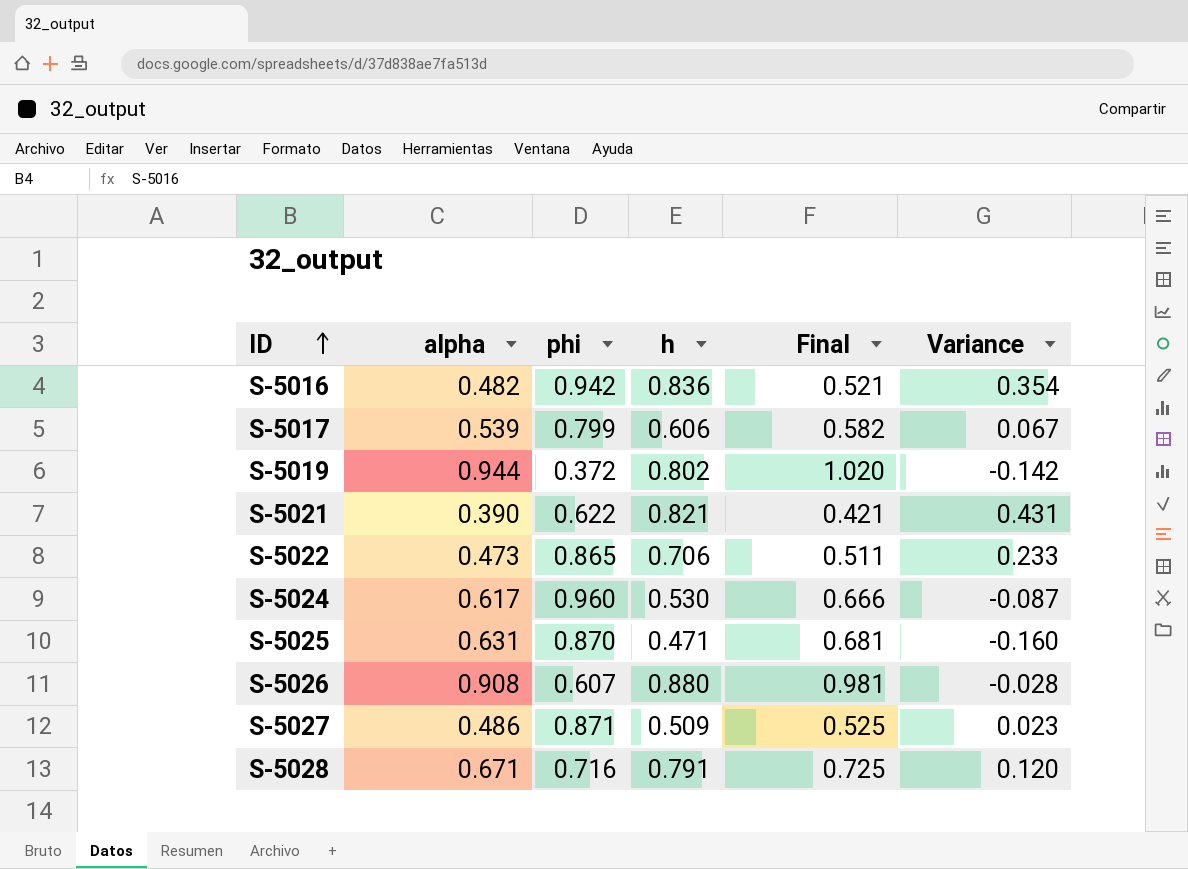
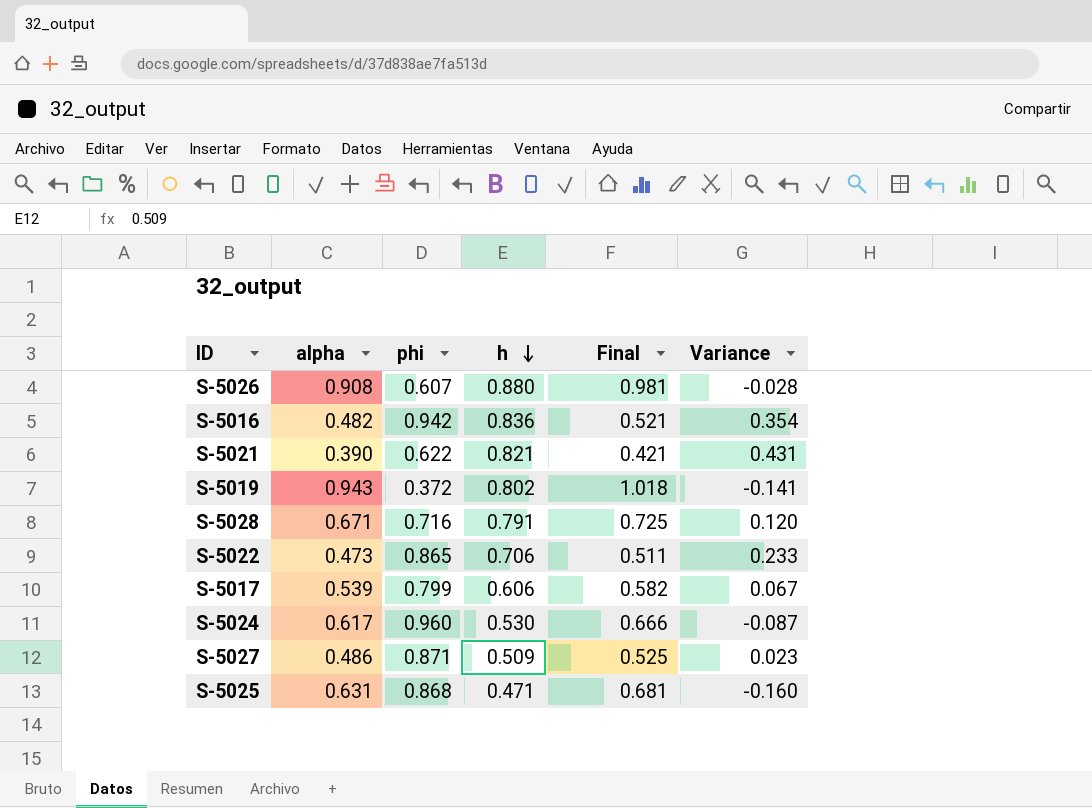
row order: ID ascending -> h descending
S-5019 | alpha: 0.944 -> 0.943
S-5019 | Final: 1.020 -> 1.018
S-5019 | Variance: -0.142 -> -0.141
S-5025 | phi: 0.870 -> 0.868

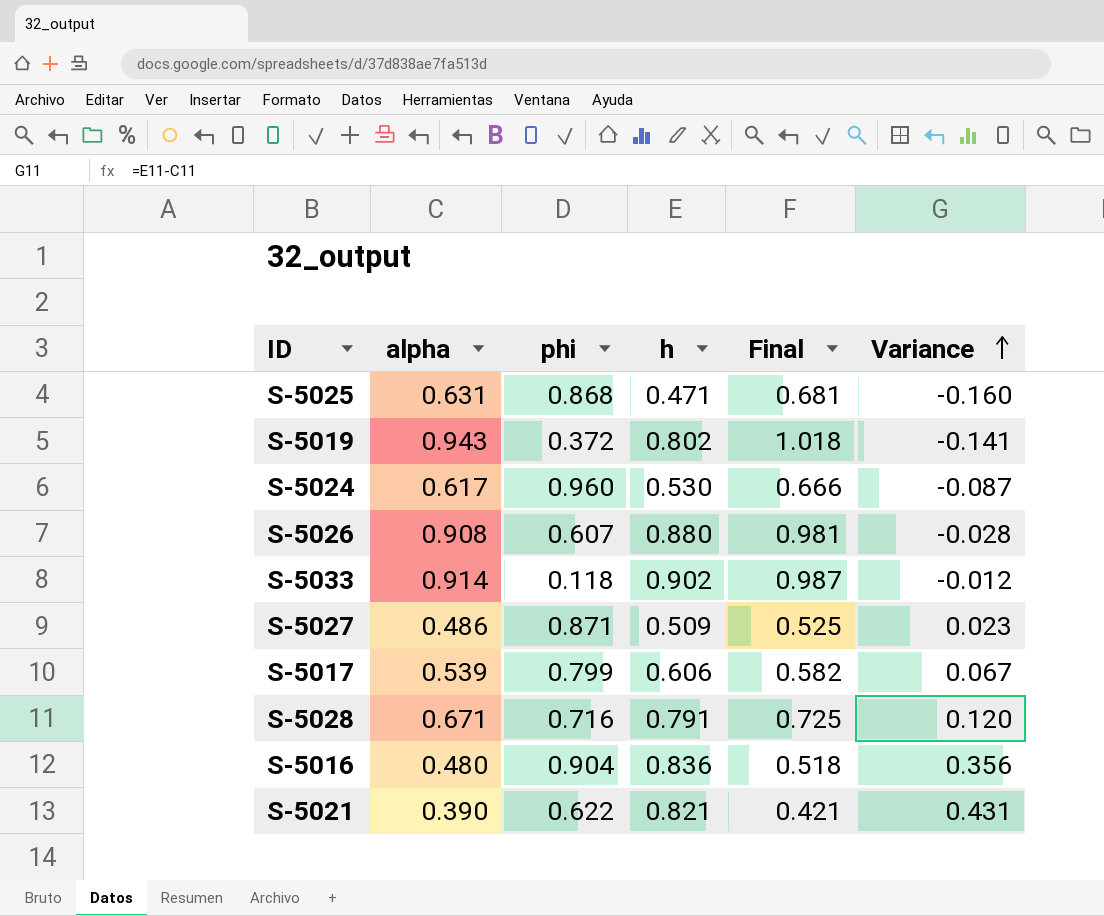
row order: h descending -> Variance ascending
row S-5022: 0.473 | 0.865 | 0.706 | 0.511 | 0.233 -> none
row S-5033: none -> 0.914 | 0.118 | 0.902 | 0.987 | -0.012
S-5016 | alpha: 0.482 -> 0.480
S-5016 | phi: 0.942 -> 0.904
S-5016 | Final: 0.521 -> 0.518
S-5016 | Variance: 0.354 -> 0.356

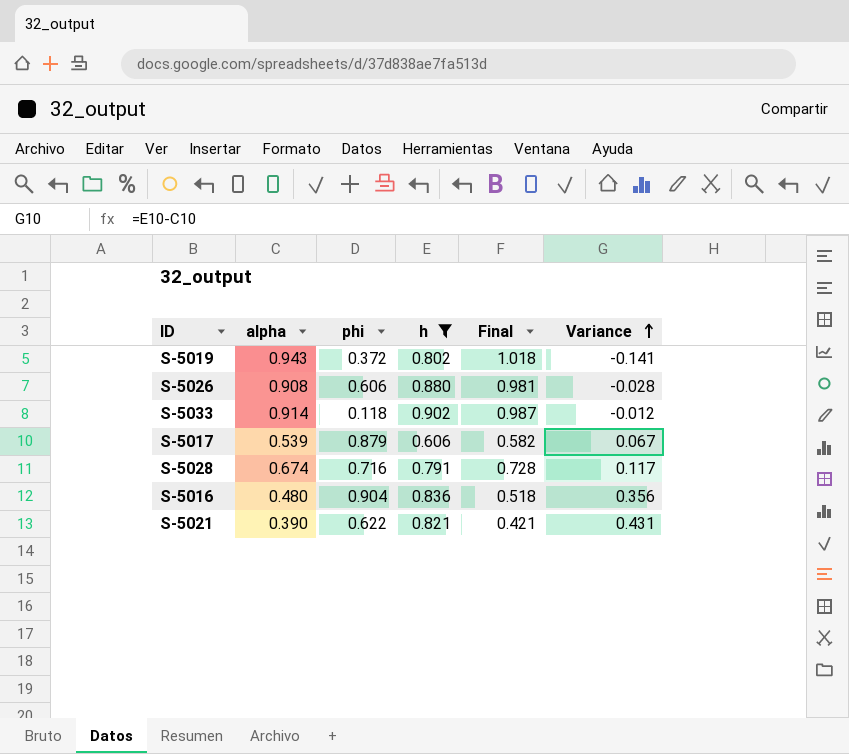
filter: none -> h >= 0.606
S-5026 | phi: 0.607 -> 0.606
S-5017 | phi: 0.799 -> 0.879
S-5028 | alpha: 0.671 -> 0.674
S-5028 | Final: 0.725 -> 0.728
S-5028 | Variance: 0.120 -> 0.117

